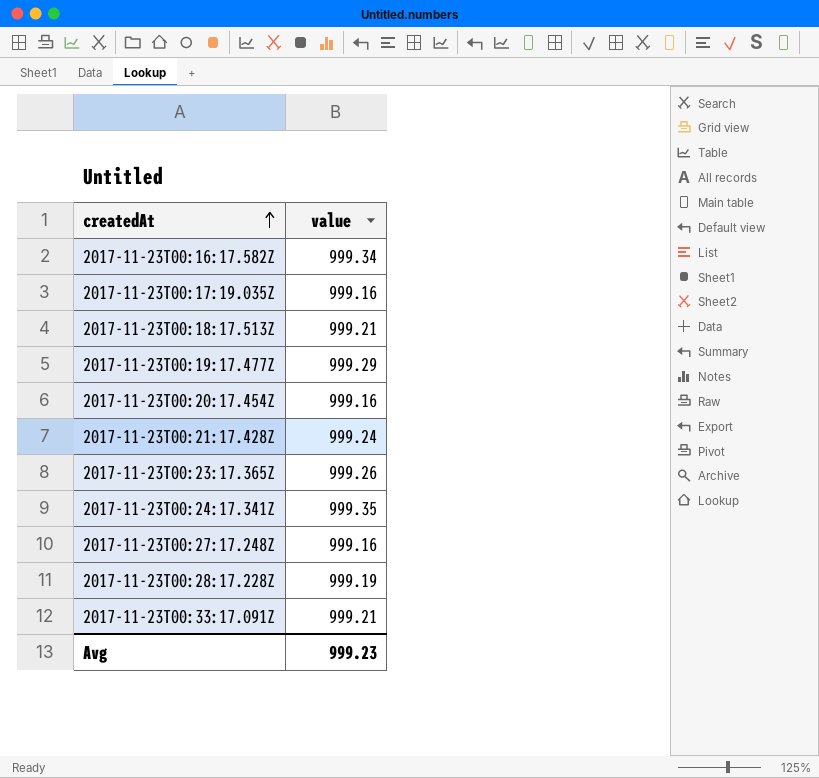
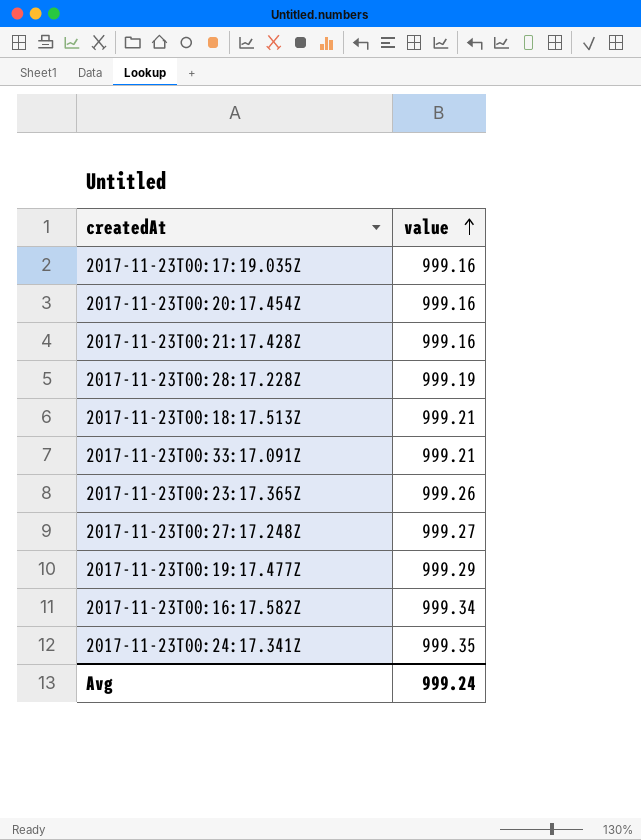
row order: createdAt ascending -> value ascending
2017-11-23T00:21:17.428Z | value: 999.24 -> 999.16
2017-11-23T00:27:17.248Z | value: 999.16 -> 999.27
Avg | value: 999.23 -> 999.24

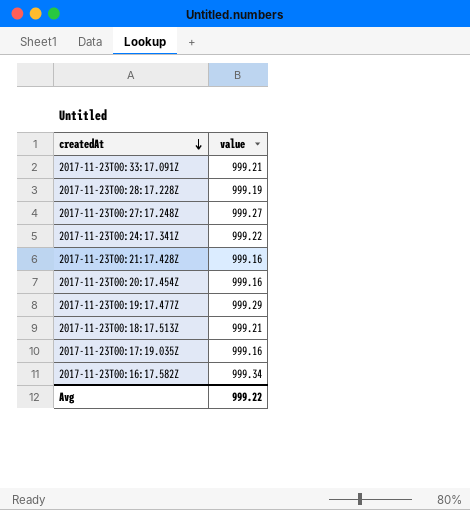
row order: value ascending -> createdAt descending
row 2017-11-23T00:23:17.365Z: 999.26 -> none
2017-11-23T00:24:17.341Z | value: 999.35 -> 999.22
Avg | value: 999.24 -> 999.22

